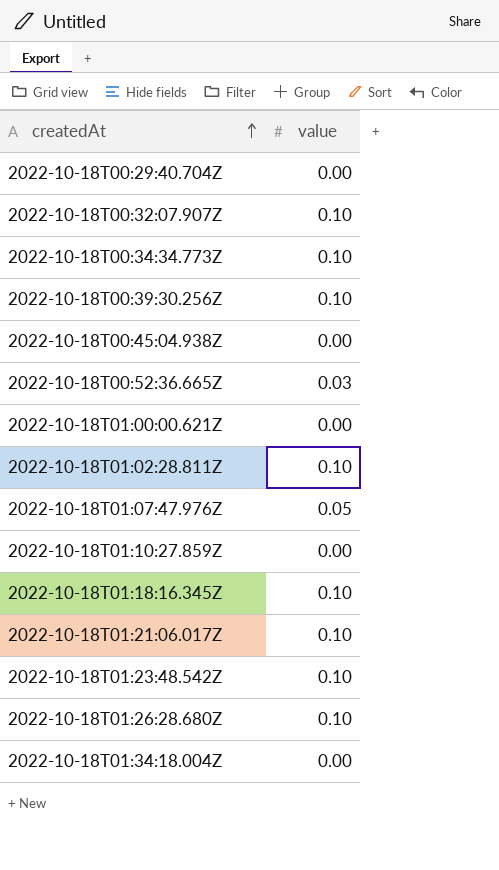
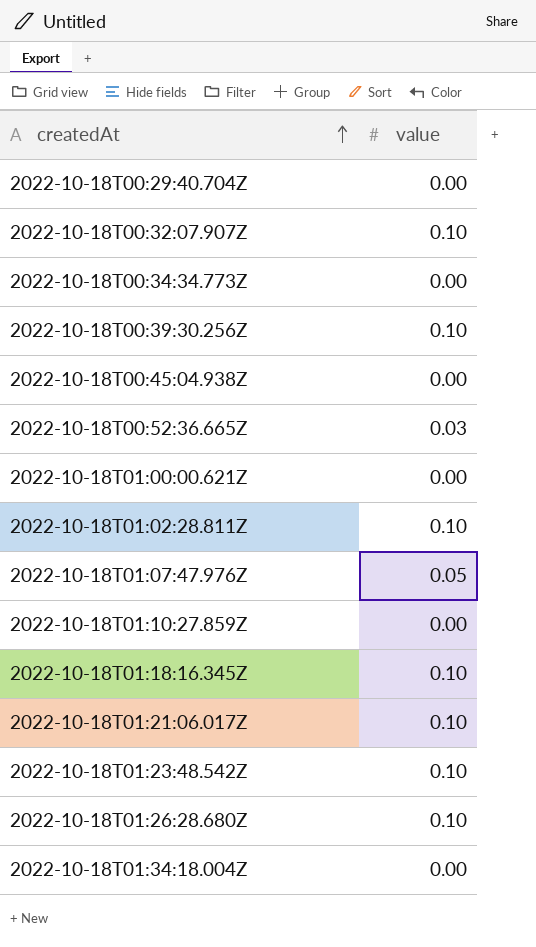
2022-10-18T00:34:34.773Z | value: 0.10 -> 0.00

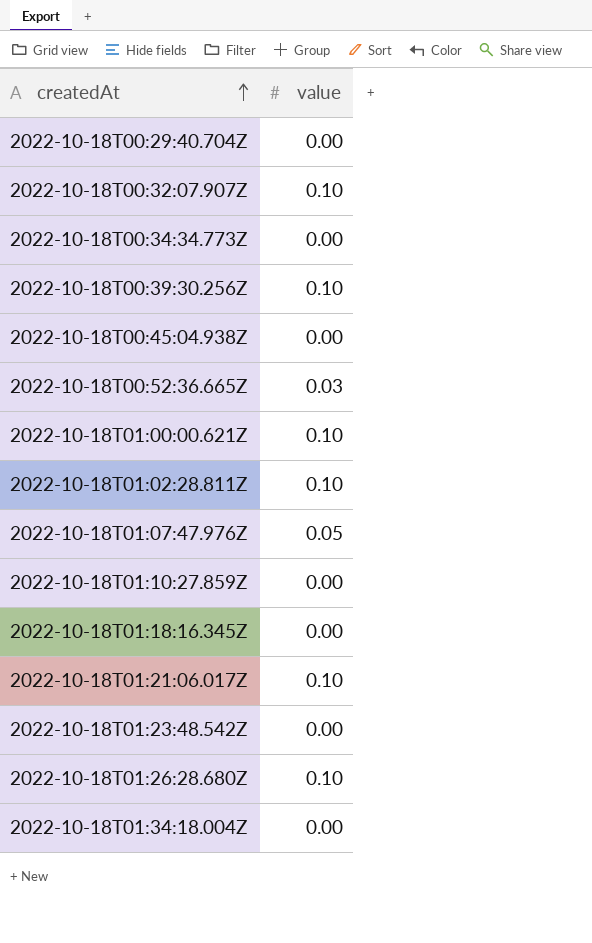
2022-10-18T01:00:00.621Z | value: 0.00 -> 0.10
2022-10-18T01:18:16.345Z | value: 0.10 -> 0.00
2022-10-18T01:23:48.542Z | value: 0.10 -> 0.00

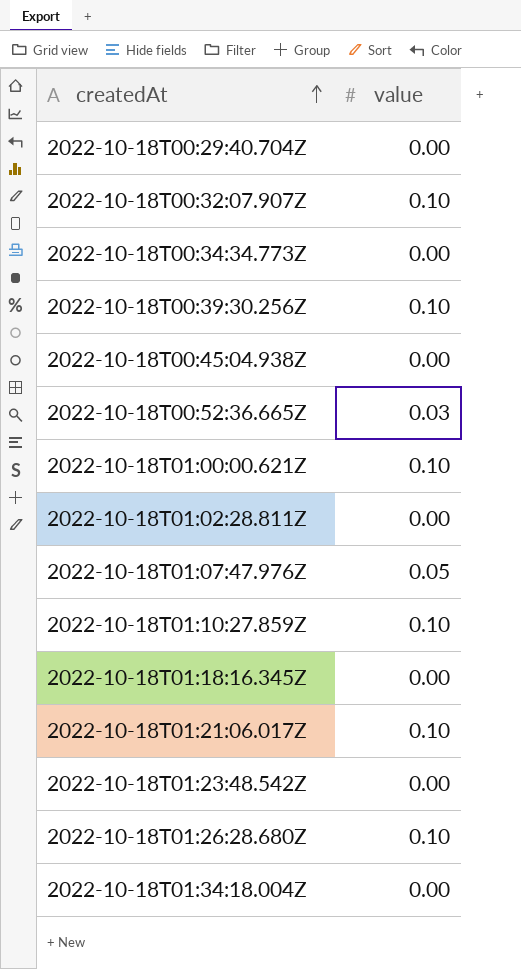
2022-10-18T01:02:28.811Z | value: 0.10 -> 0.00
2022-10-18T01:10:27.859Z | value: 0.00 -> 0.10

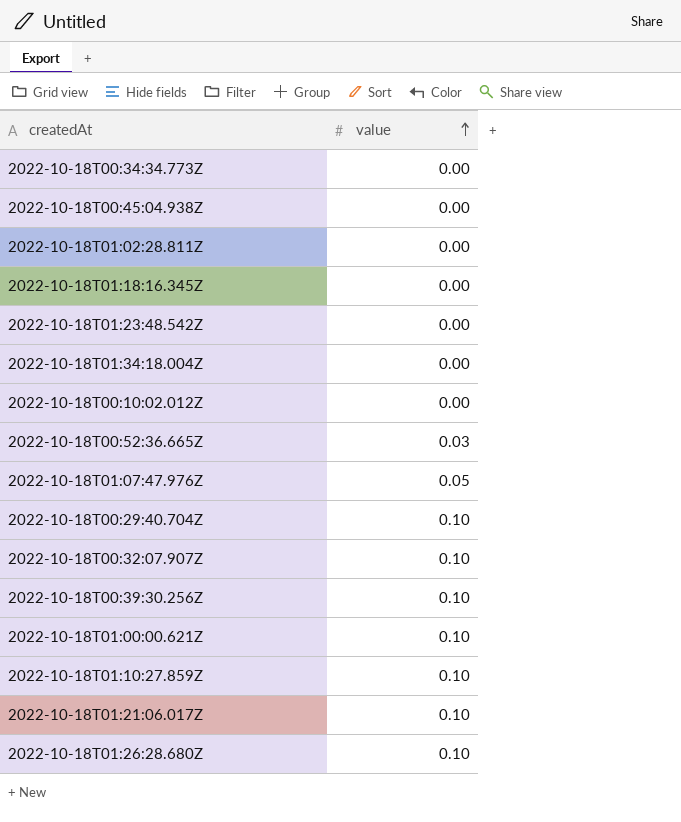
row order: createdAt ascending -> value ascending
row 2022-10-18T00:10:02.012Z: none -> 0.00
2022-10-18T00:29:40.704Z | value: 0.00 -> 0.10

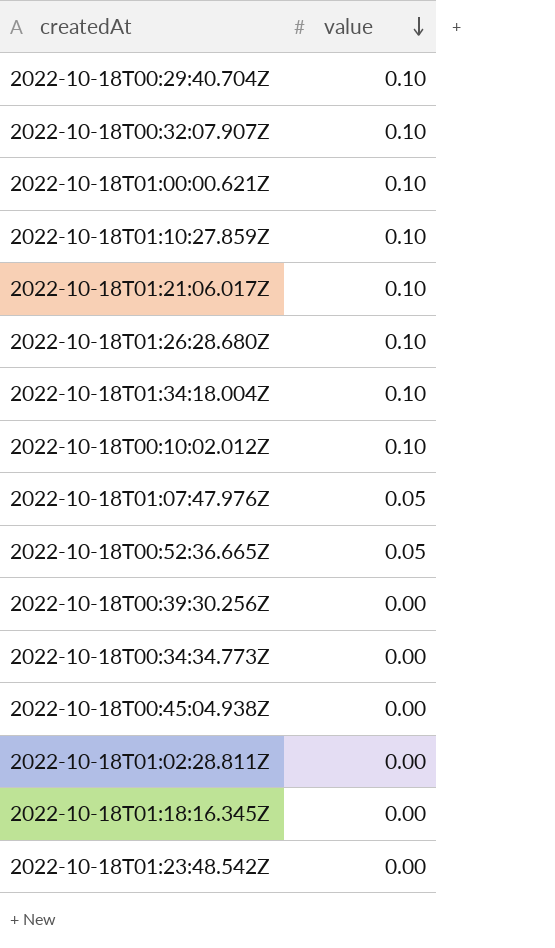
row order: value ascending -> value descending
2022-10-18T01:34:18.004Z | value: 0.00 -> 0.10
2022-10-18T00:10:02.012Z | value: 0.00 -> 0.10
2022-10-18T00:52:36.665Z | value: 0.03 -> 0.05
2022-10-18T00:39:30.256Z | value: 0.10 -> 0.00

